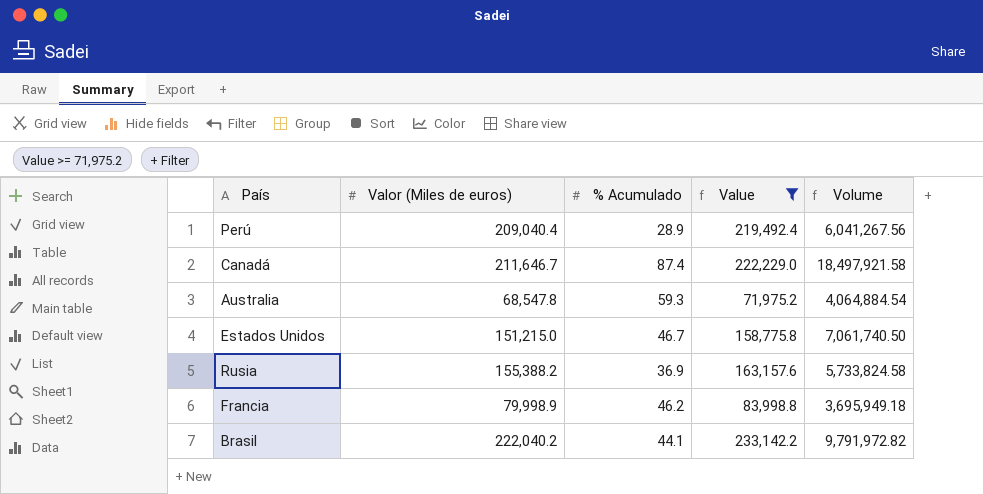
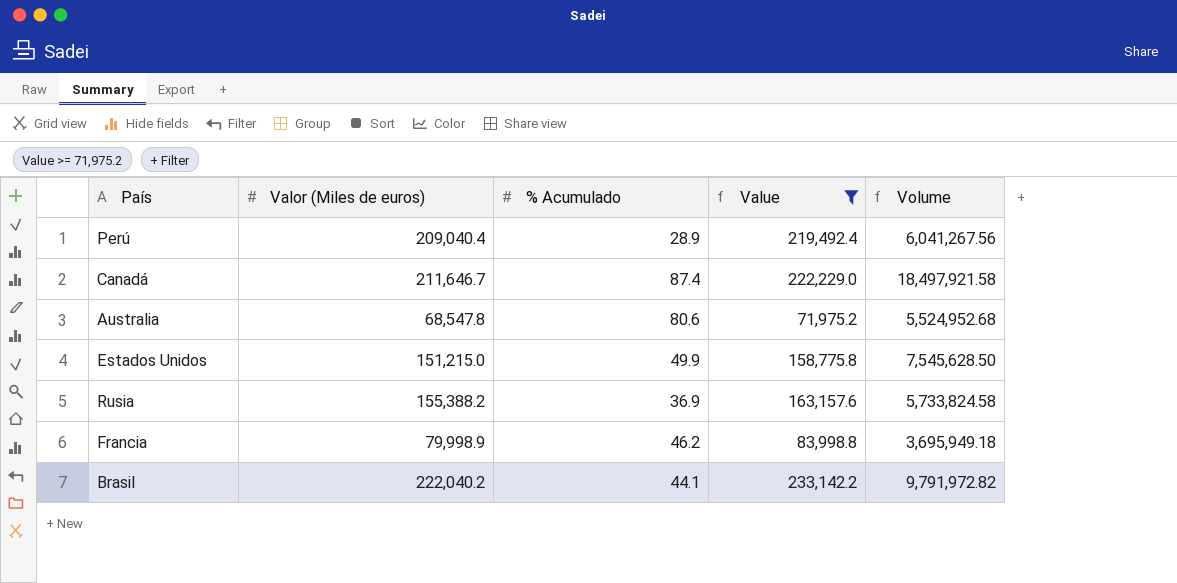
Australia | % Acumulado: 59.3 -> 80.6
Australia | Volume: 4,064,884.54 -> 5,524,952.68
Estados Unidos | % Acumulado: 46.7 -> 49.9
Estados Unidos | Volume: 7,061,740.50 -> 7,545,628.50

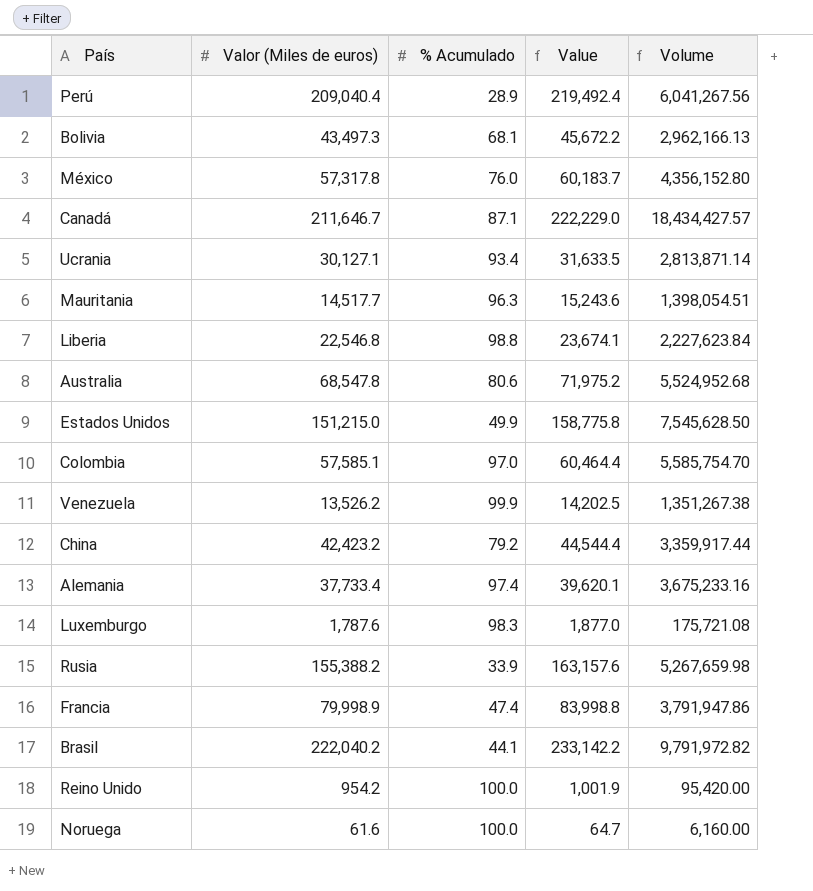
filter: Value >= 71,975.2 -> none
Canadá | % Acumulado: 87.4 -> 87.1
Canadá | Volume: 18,497,921.58 -> 18,434,427.57
Rusia | % Acumulado: 36.9 -> 33.9
Rusia | Volume: 5,733,824.58 -> 5,267,659.98
Francia | % Acumulado: 46.2 -> 47.4
Francia | Volume: 3,695,949.18 -> 3,791,947.86

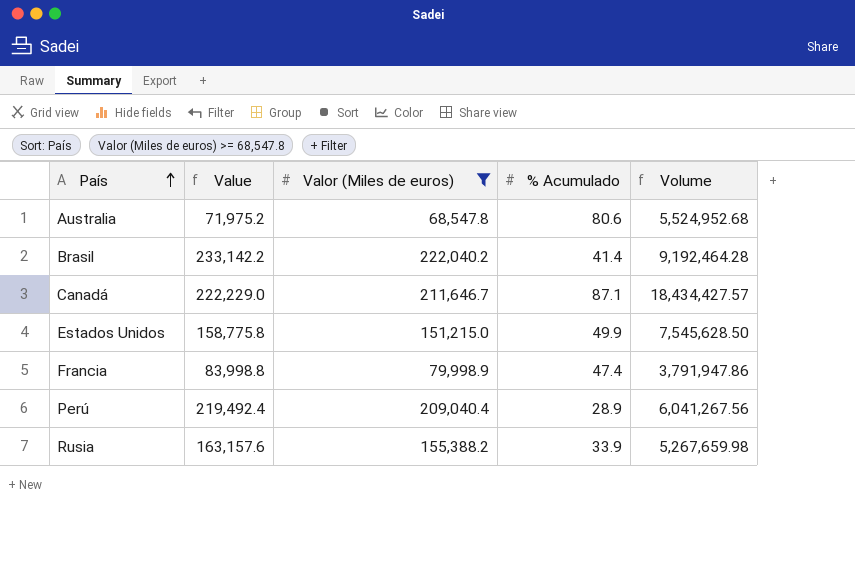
filter: none -> Valor (Miles de euros) >= 68,547.8
row order: none -> País ascending
column Value | position: 4 -> 2
Brasil | % Acumulado: 44.1 -> 41.4
Brasil | Volume: 9,791,972.82 -> 9,192,464.28

